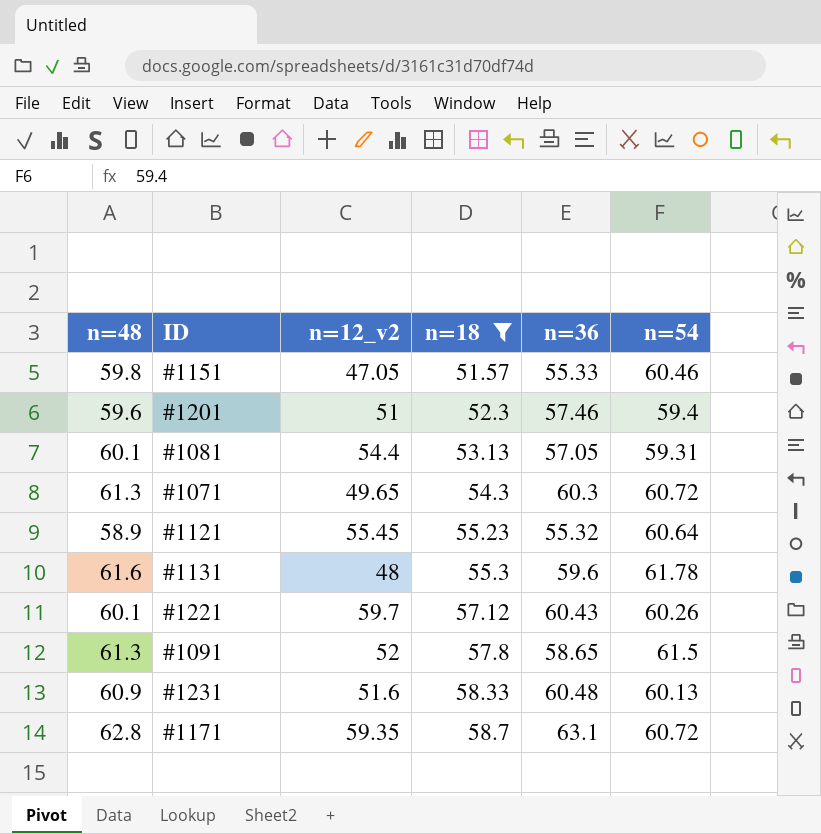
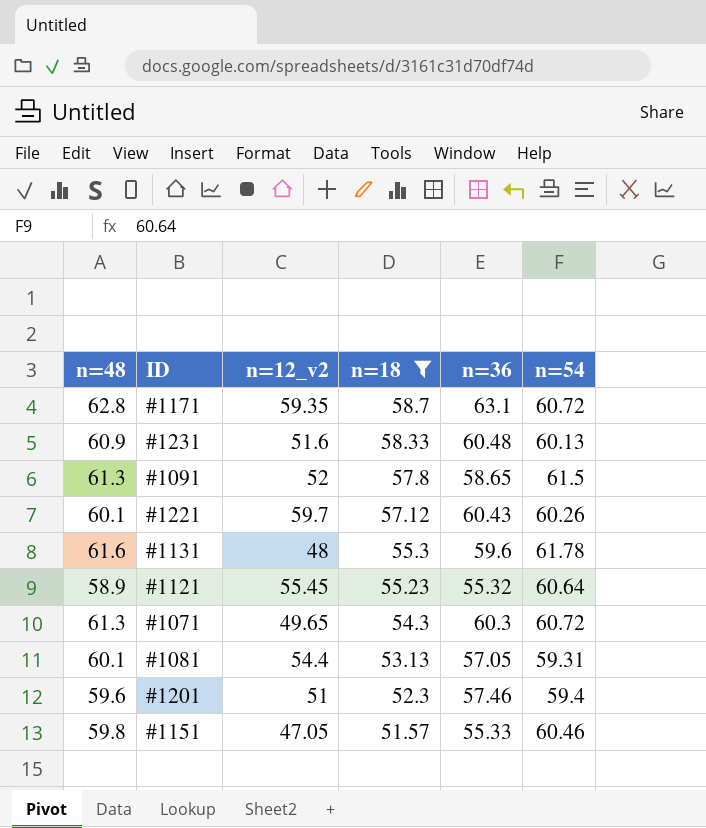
row order: n=18 ascending -> n=18 descending

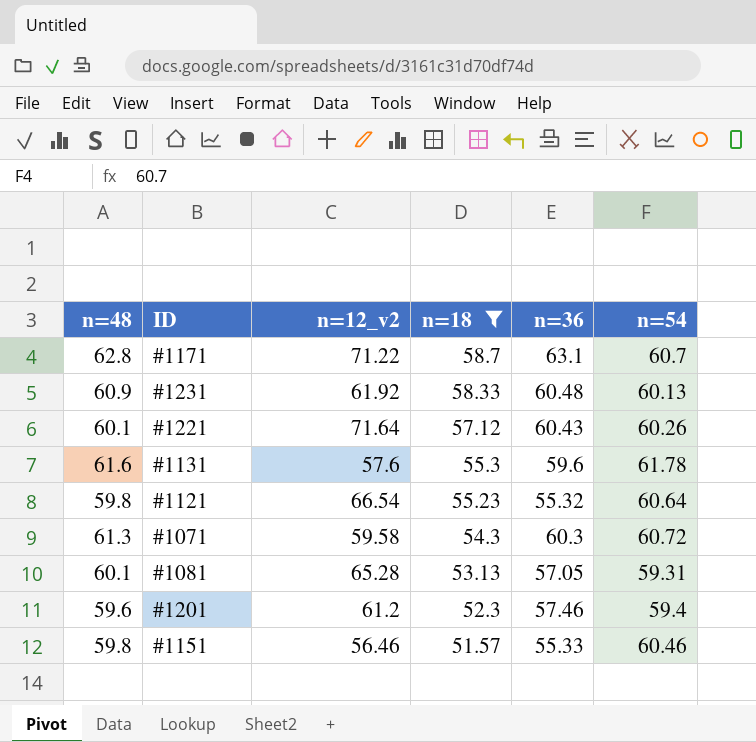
row #1091: 61.3 | 52 | 57.8 | 58.65 | 61.5 -> none
#1171 | n=12_v2: 59.35 -> 71.22
#1171 | n=54: 60.72 -> 60.7
#1231 | n=12_v2: 51.6 -> 61.92
#1221 | n=12_v2: 59.7 -> 71.64
#1131 | n=12_v2: 48 -> 57.6
#1121 | n=48: 58.9 -> 59.8
#1121 | n=12_v2: 55.45 -> 66.54
#1071 | n=12_v2: 49.65 -> 59.58
#1081 | n=12_v2: 54.4 -> 65.28
#1201 | n=12_v2: 51 -> 61.2
#1151 | n=12_v2: 47.05 -> 56.46

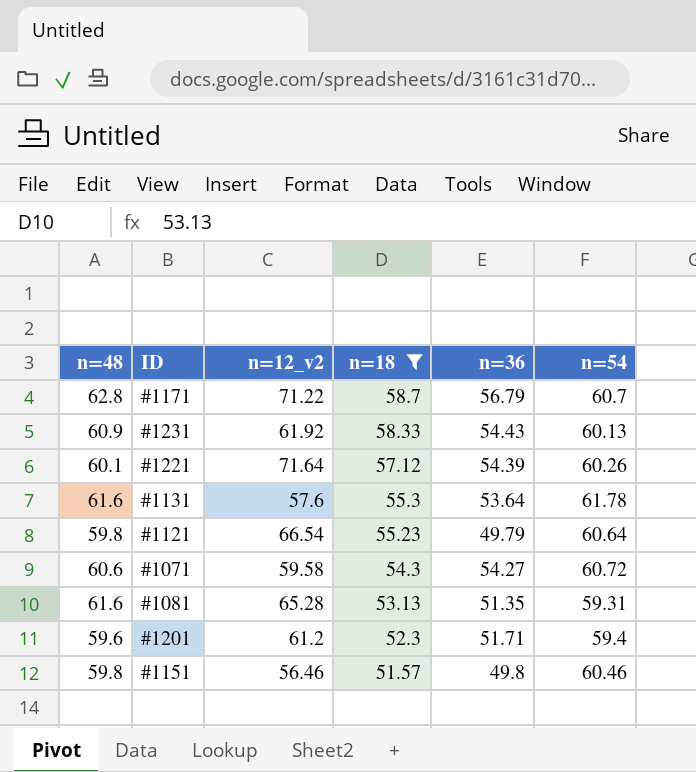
#1171 | n=36: 63.1 -> 56.79
#1231 | n=36: 60.48 -> 54.43
#1221 | n=36: 60.43 -> 54.39
#1131 | n=36: 59.6 -> 53.64
#1121 | n=36: 55.32 -> 49.79
#1071 | n=48: 61.3 -> 60.6
#1071 | n=36: 60.3 -> 54.27
#1081 | n=48: 60.1 -> 61.6
#1081 | n=36: 57.05 -> 51.35
#1201 | n=36: 57.46 -> 51.71
#1151 | n=36: 55.33 -> 49.8

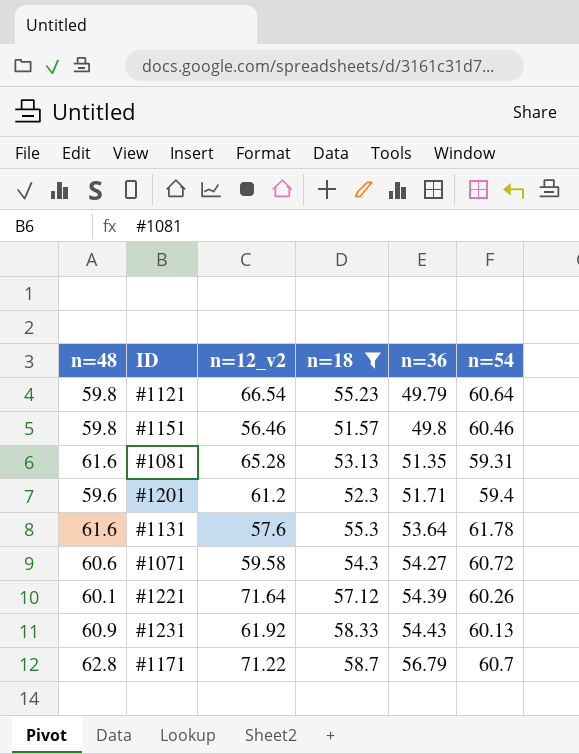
row order: n=18 descending -> n=36 ascending

